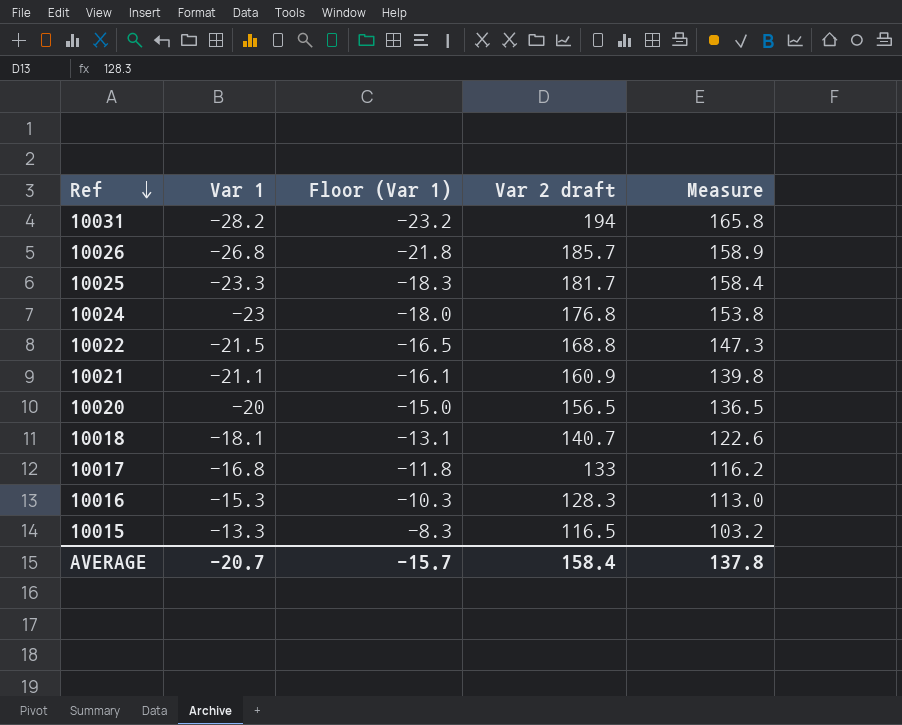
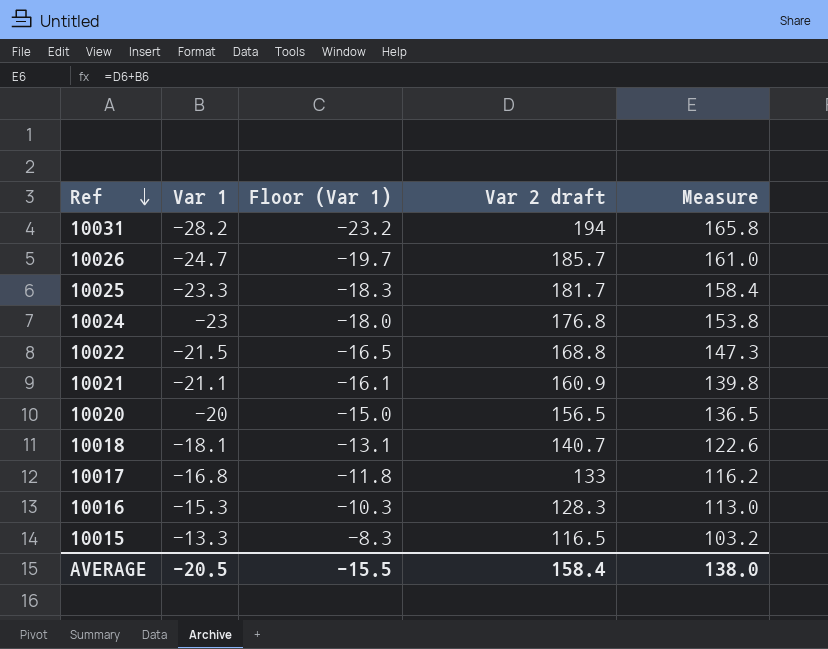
10026 | Var 1: -26.8 -> -24.7
10026 | Floor (Var 1): -21.8 -> -19.7
10026 | Measure: 158.9 -> 161.0
AVERAGE | Var 1: -20.7 -> -20.5
AVERAGE | Floor (Var 1): -15.7 -> -15.5
AVERAGE | Measure: 137.8 -> 138.0

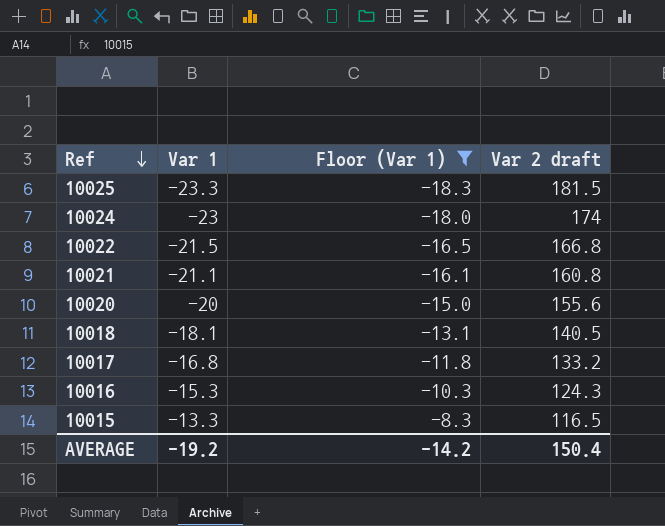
filter: none -> Floor (Var 1) >= -18.3
column Measure | formula: [Var 1] + [Var 2 draft] -> none
10025 | Var 2 draft: 181.7 -> 181.5
10024 | Var 2 draft: 176.8 -> 174
10022 | Var 2 draft: 168.8 -> 166.8
10021 | Var 2 draft: 160.9 -> 160.8
10020 | Var 2 draft: 156.5 -> 155.6
10018 | Var 2 draft: 140.7 -> 140.5
10017 | Var 2 draft: 133 -> 133.2
10016 | Var 2 draft: 128.3 -> 124.3
AVERAGE | Var 1: -20.5 -> -19.2
AVERAGE | Floor (Var 1): -15.5 -> -14.2
AVERAGE | Var 2 draft: 158.4 -> 150.4

